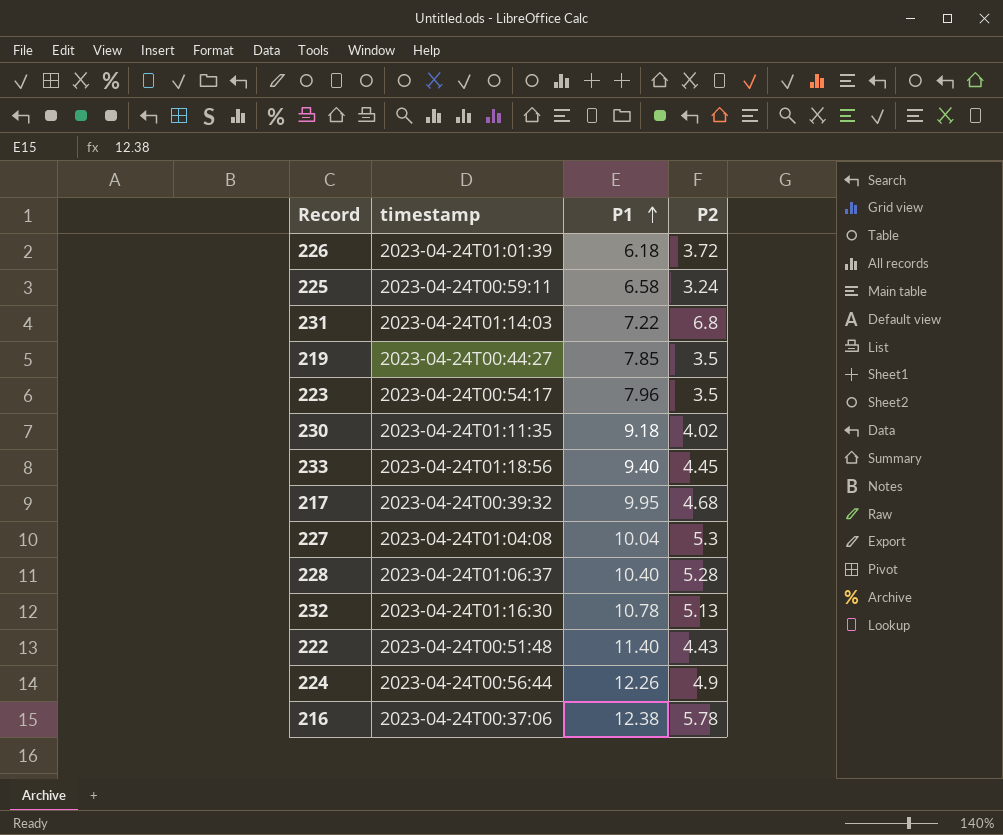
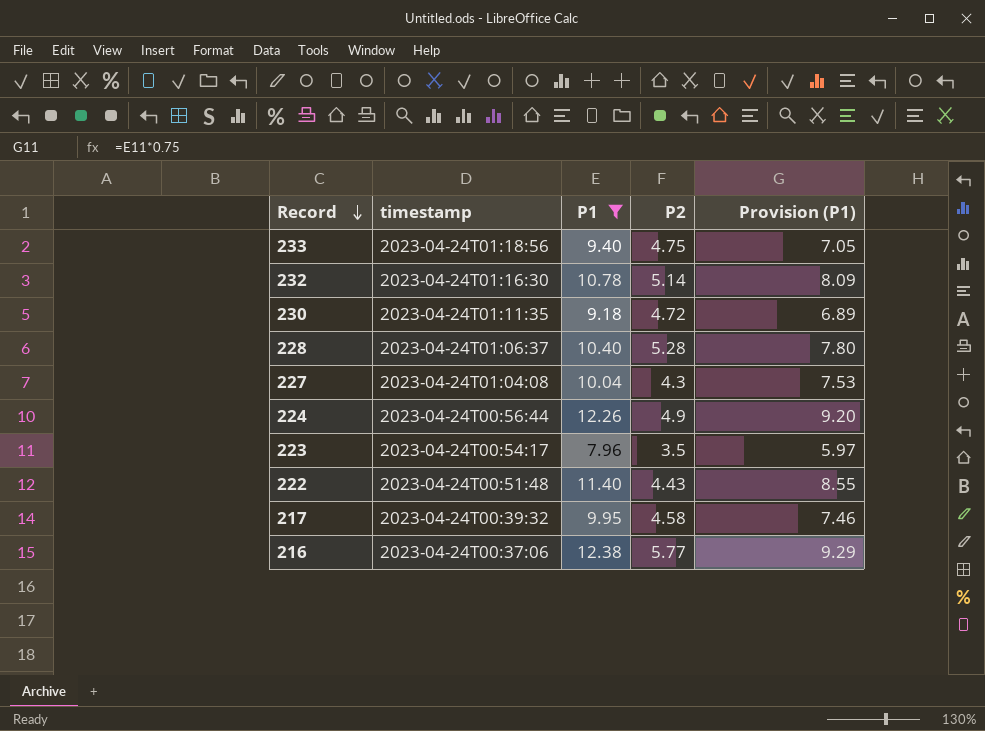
filter: none -> P1 >= 7.96
row order: P1 ascending -> Record descending
column Provision (P1) | formula: none -> [P1] * 0.75
233 | P2: 4.45 -> 4.75
232 | P2: 5.13 -> 5.14
230 | P2: 4.02 -> 4.72
227 | P2: 5.3 -> 4.3
217 | P2: 4.68 -> 4.58
216 | P2: 5.78 -> 5.77

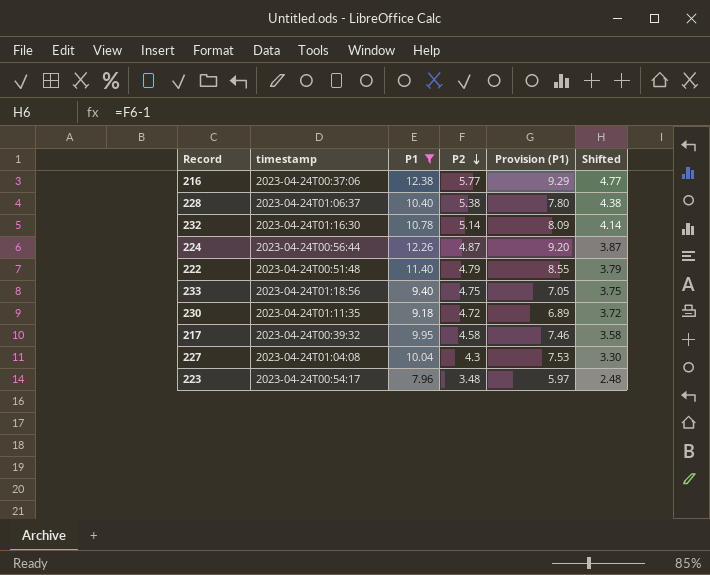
row order: Record descending -> P2 descending
column Shifted | formula: none -> [P2] - 1
228 | P2: 5.28 -> 5.38
224 | P2: 4.9 -> 4.87
222 | P2: 4.43 -> 4.79
223 | P2: 3.5 -> 3.48

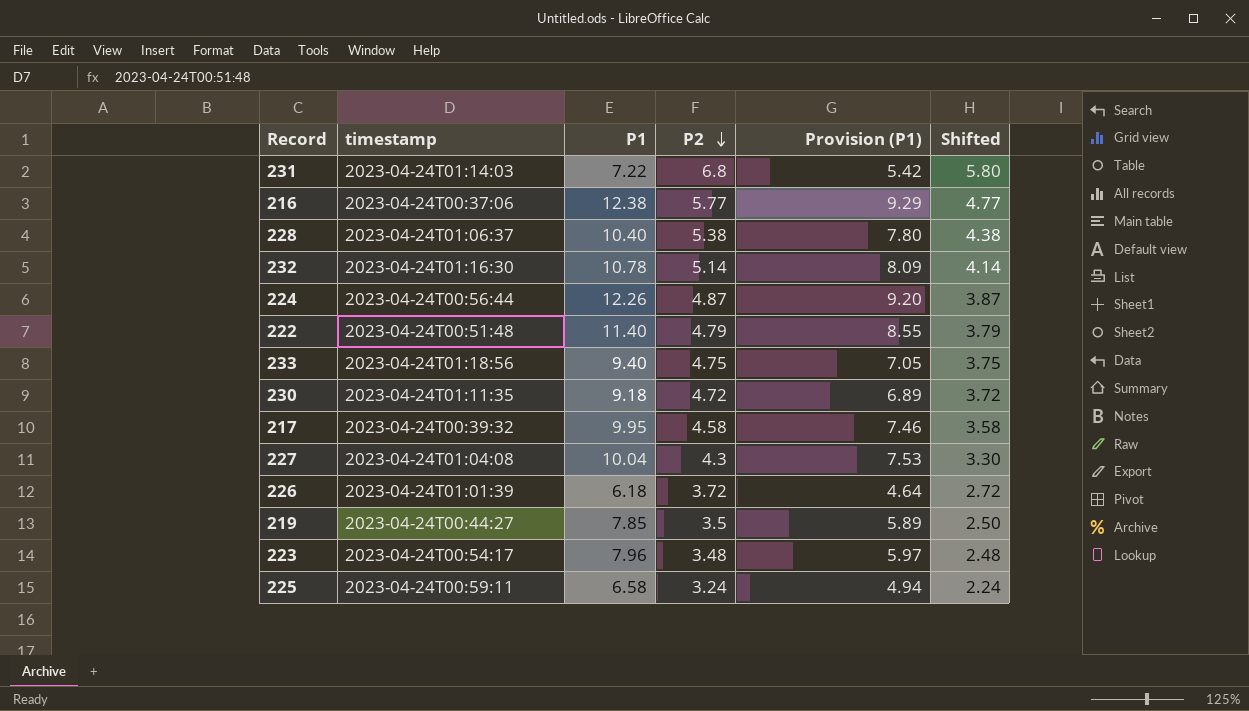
filter: P1 >= 7.96 -> none

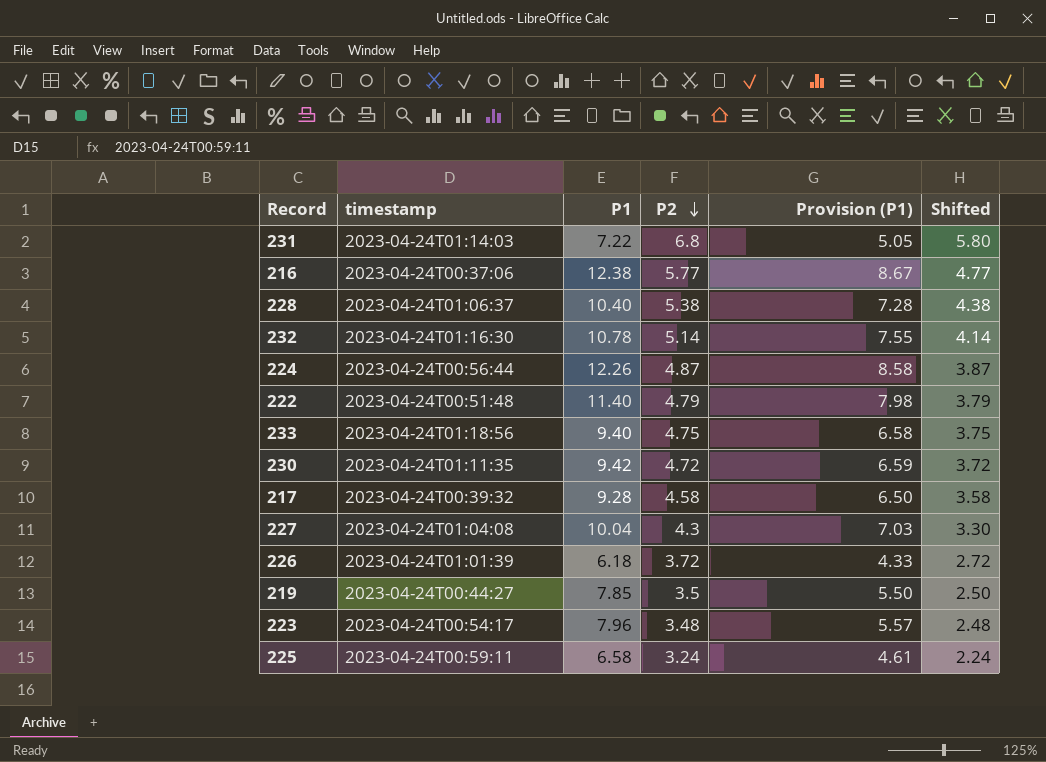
column Provision (P1) | formula: [P1] * 0.75 -> [P1] * 0.7
230 | P1: 9.18 -> 9.42
217 | P1: 9.95 -> 9.28

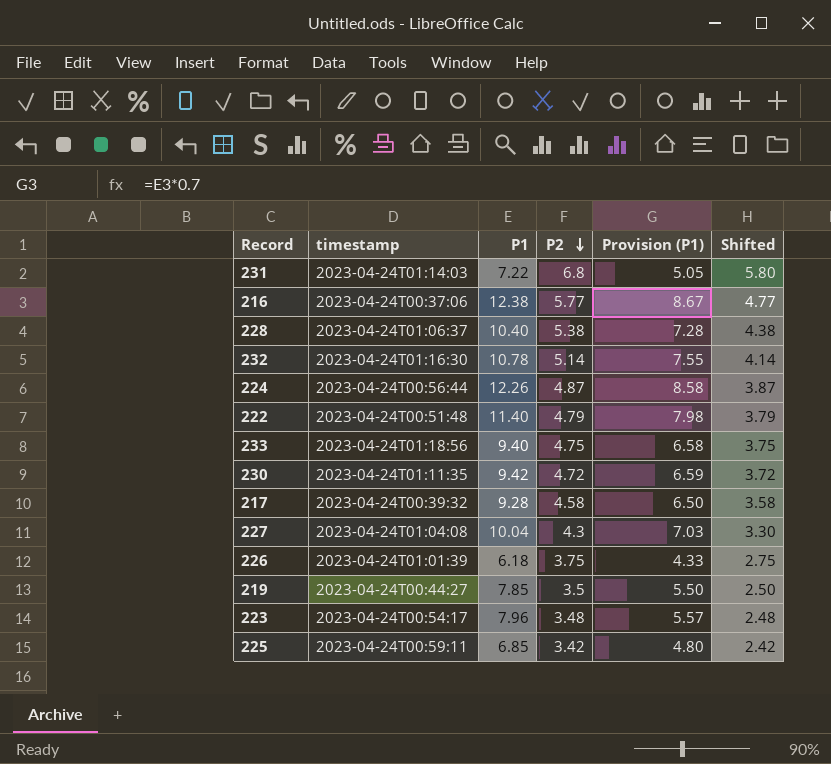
226 | P2: 3.72 -> 3.75
226 | Shifted: 2.72 -> 2.75
225 | P1: 6.58 -> 6.85
225 | P2: 3.24 -> 3.42
225 | Provision (P1): 4.61 -> 4.80
225 | Shifted: 2.24 -> 2.42

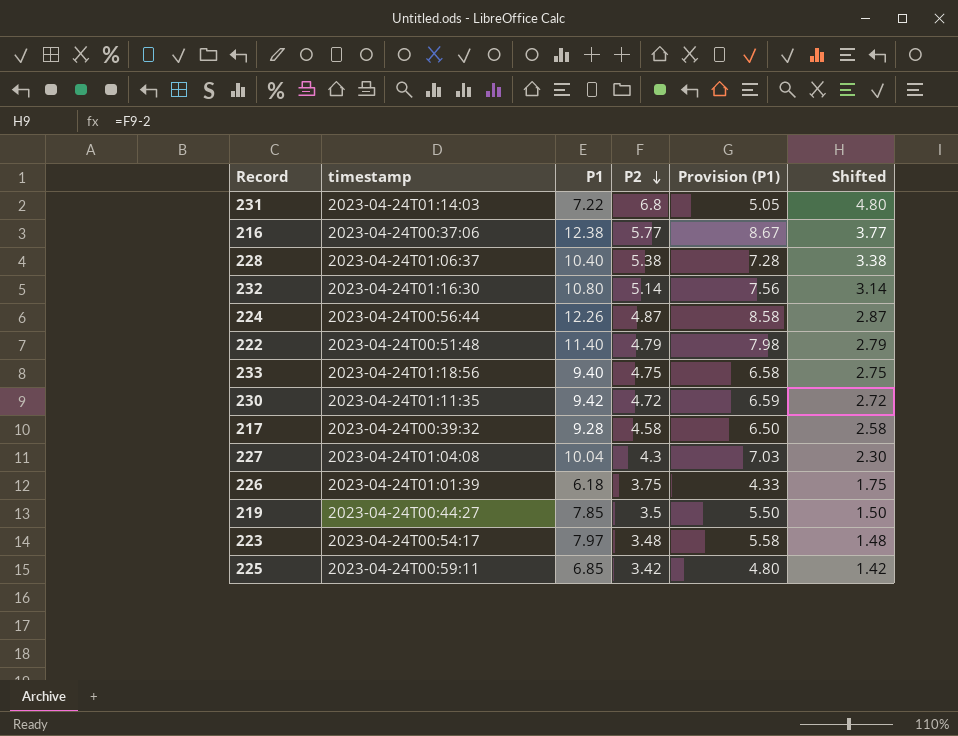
column Shifted | formula: [P2] - 1 -> [P2] - 2
232 | P1: 10.78 -> 10.80
232 | Provision (P1): 7.55 -> 7.56
223 | P1: 7.96 -> 7.97
223 | Provision (P1): 5.57 -> 5.58

